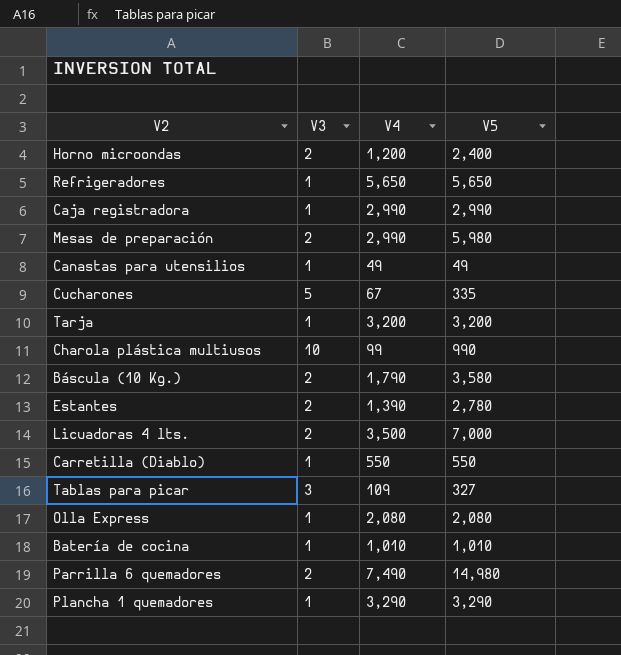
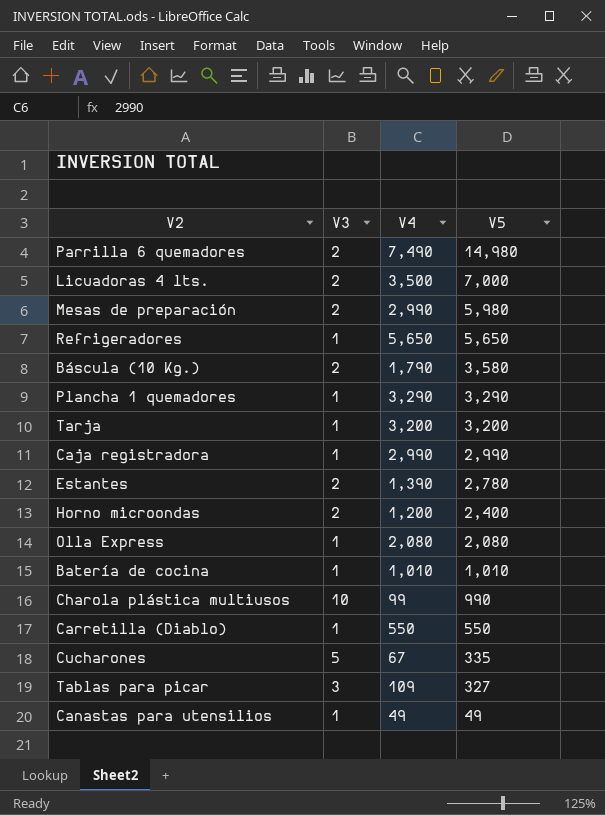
row order: none -> V5 descending

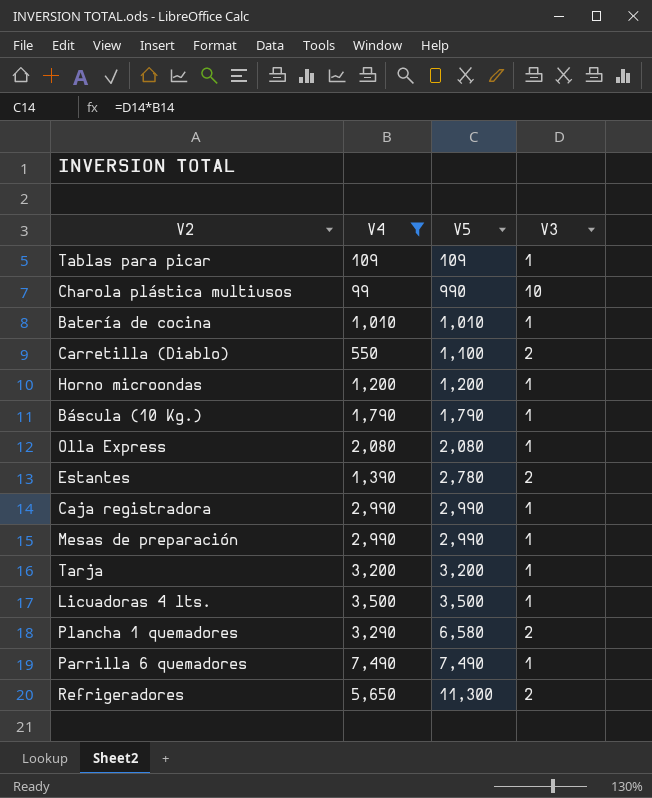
filter: none -> V4 >= 99
row order: V5 descending -> V5 ascending
column V3 | position: 2 -> 4
Tablas para picar | V5: 327 -> 109
Tablas para picar | V3: 3 -> 1
Carretilla (Diablo) | V5: 550 -> 1,100
Carretilla (Diablo) | V3: 1 -> 2
Horno microondas | V5: 2,400 -> 1,200
Horno microondas | V3: 2 -> 1
Báscula (10 Kg.) | V5: 3,580 -> 1,790
Báscula (10 Kg.) | V3: 2 -> 1
Mesas de preparación | V5: 5,980 -> 2,990
Mesas de preparación | V3: 2 -> 1
Licuadoras 4 lts. | V5: 7,000 -> 3,500
Licuadoras 4 lts. | V3: 2 -> 1
Plancha 1 quemadores | V5: 3,290 -> 6,580
Plancha 1 quemadores | V3: 1 -> 2
Parrilla 6 quemadores | V5: 14,980 -> 7,490
Parrilla 6 quemadores | V3: 2 -> 1
Refrigeradores | V5: 5,650 -> 11,300
Refrigeradores | V3: 1 -> 2

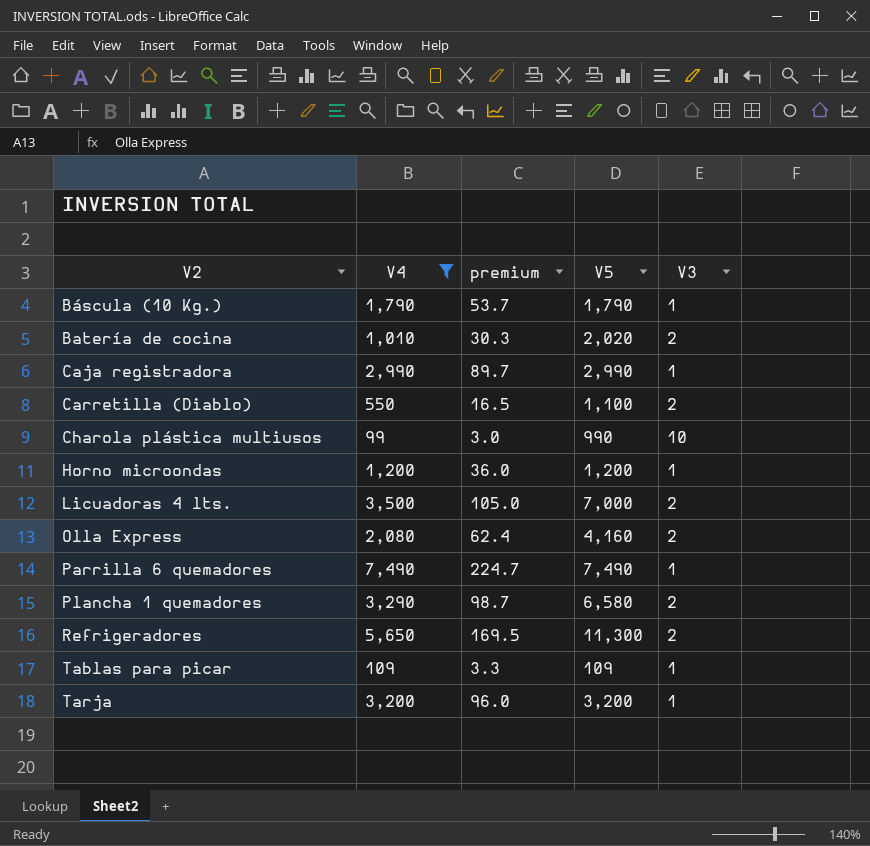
row order: V5 ascending -> V2 ascending
column premium | formula: none -> [V4] * 0.03
row Estantes: 1,390 | 2,780 | 2 -> none
row Mesas de preparación: 2,990 | 2,990 | 1 -> none
Batería de cocina | V5: 1,010 -> 2,020
Batería de cocina | V3: 1 -> 2
Licuadoras 4 lts. | V5: 3,500 -> 7,000
Licuadoras 4 lts. | V3: 1 -> 2
Olla Express | V5: 2,080 -> 4,160
Olla Express | V3: 1 -> 2

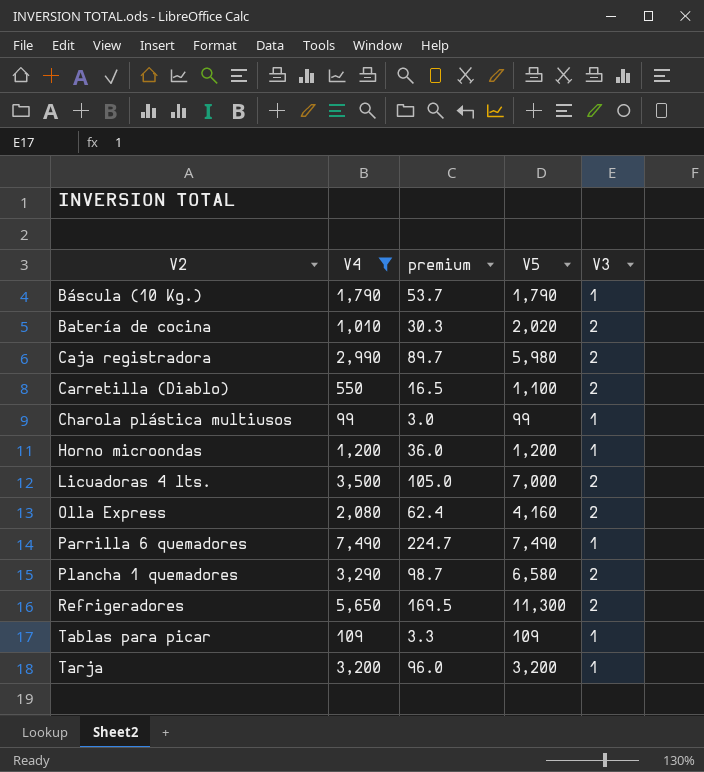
Caja registradora | V5: 2,990 -> 5,980
Caja registradora | V3: 1 -> 2
Charola plástica multiusos | V5: 990 -> 99
Charola plástica multiusos | V3: 10 -> 1

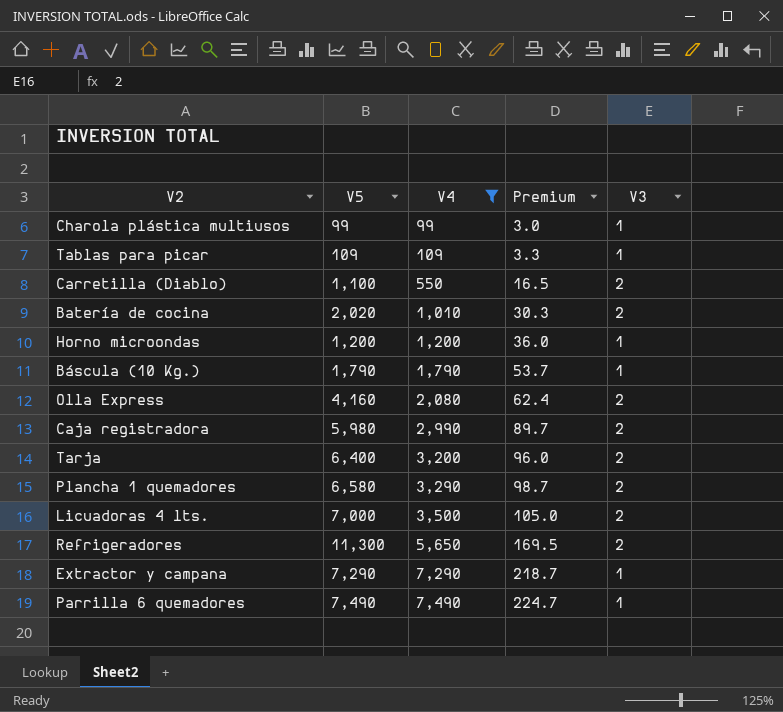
row order: V2 ascending -> V4 ascending
column V5 | position: 4 -> 2
column name: premium -> Premium
Tarja | V5: 3,200 -> 6,400
Tarja | V3: 1 -> 2
row Extractor y campana: none -> 7,290 | 7,290 | 218.7 | 1

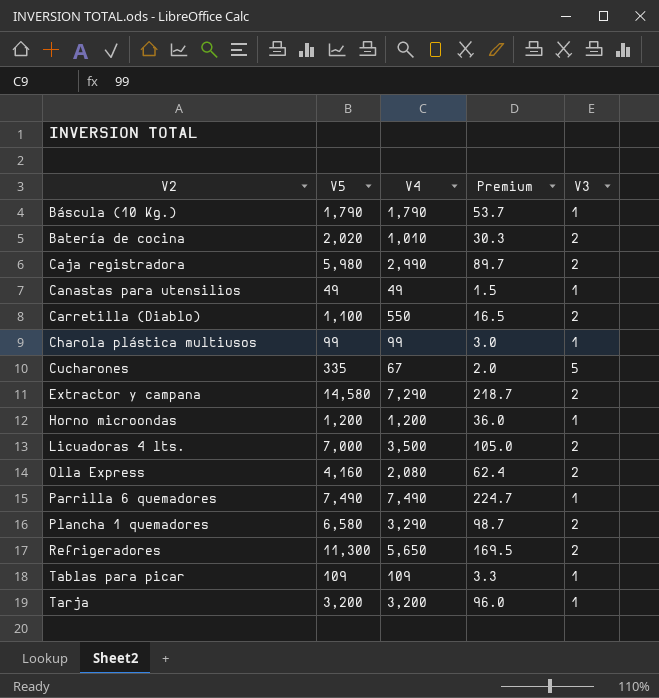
filter: V4 >= 99 -> none
row order: V4 ascending -> V2 ascending
Extractor y campana | V5: 7,290 -> 14,580
Extractor y campana | V3: 1 -> 2
Tarja | V5: 6,400 -> 3,200
Tarja | V3: 2 -> 1

